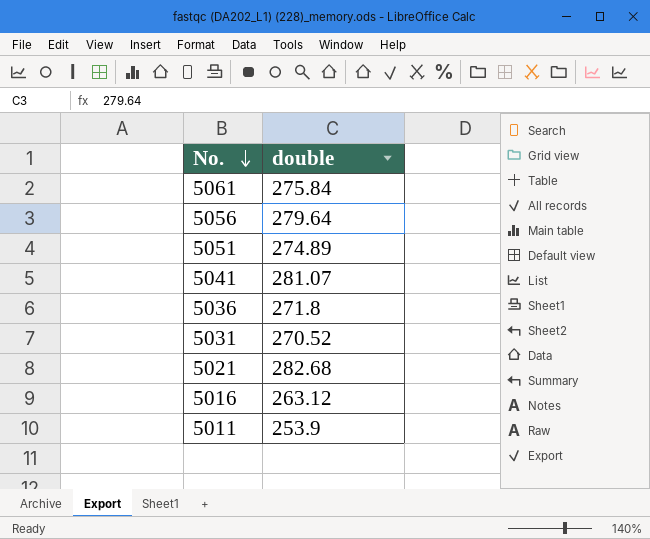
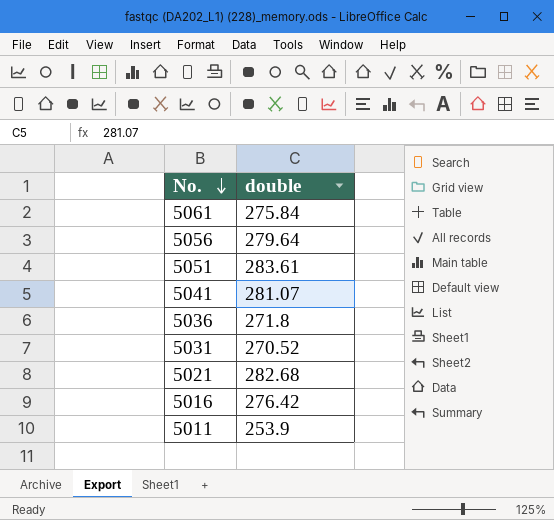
5051 | double: 274.89 -> 283.61
5016 | double: 263.12 -> 276.42

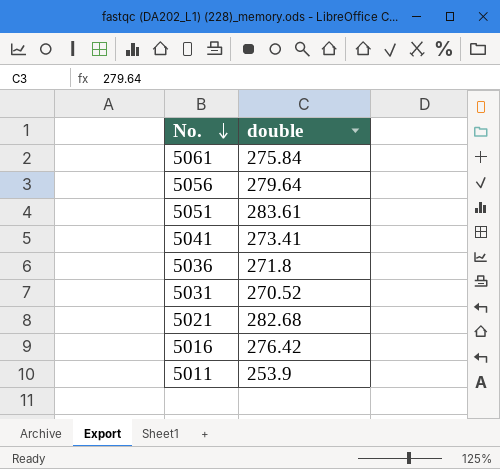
5041 | double: 281.07 -> 273.41

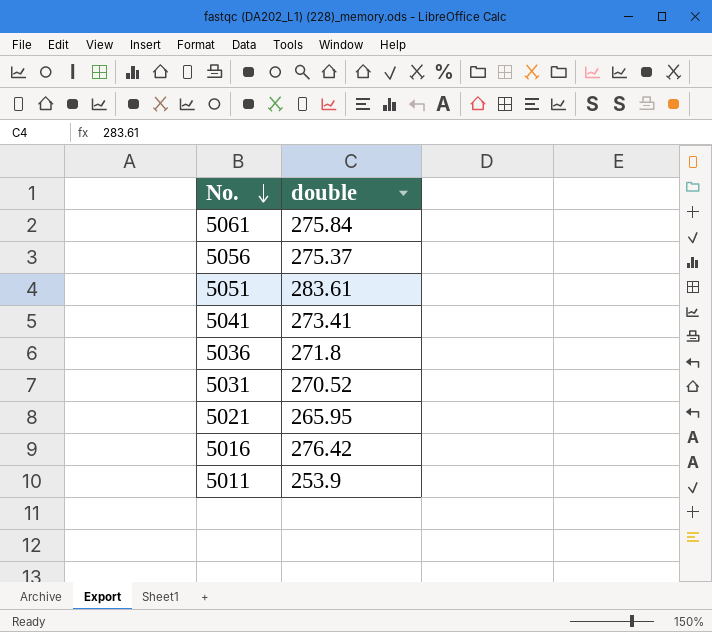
5056 | double: 279.64 -> 275.37
5021 | double: 282.68 -> 265.95

